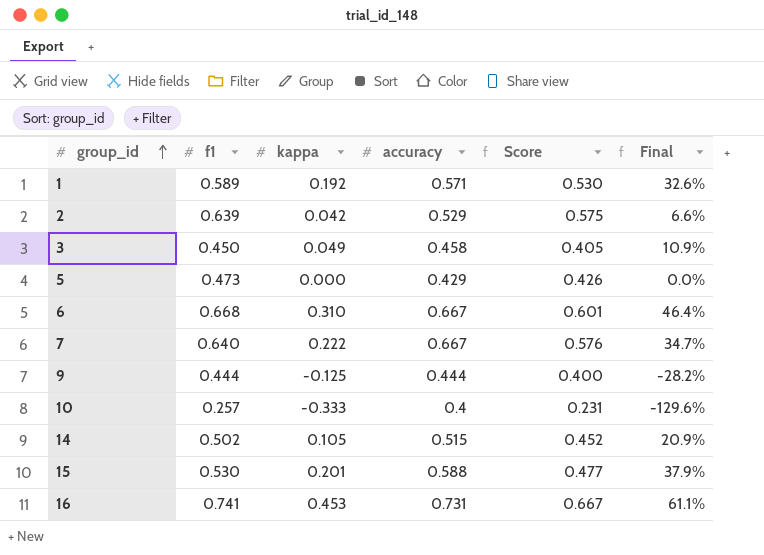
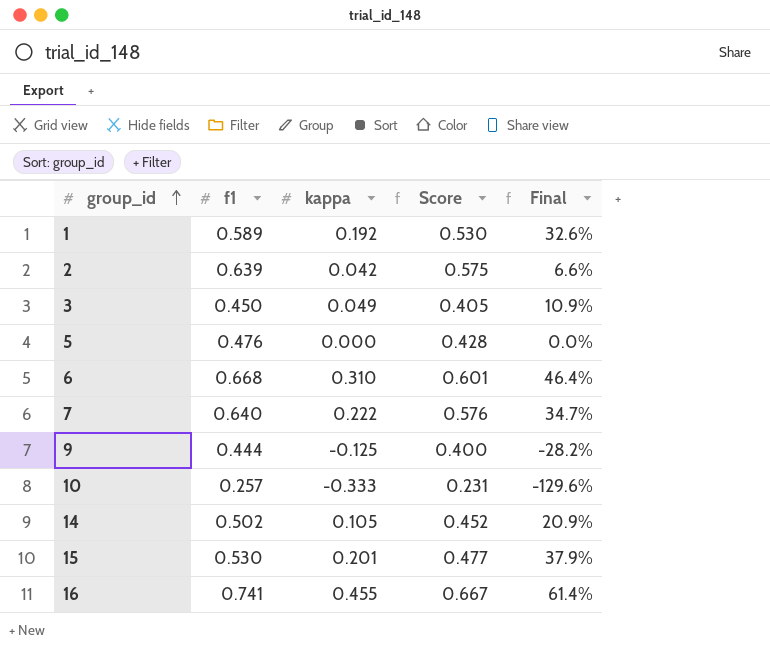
column accuracy | position: 4 -> none
5 | f1: 0.473 -> 0.476
5 | Score: 0.426 -> 0.428
16 | kappa: 0.453 -> 0.455
16 | Final: 61.1% -> 61.4%

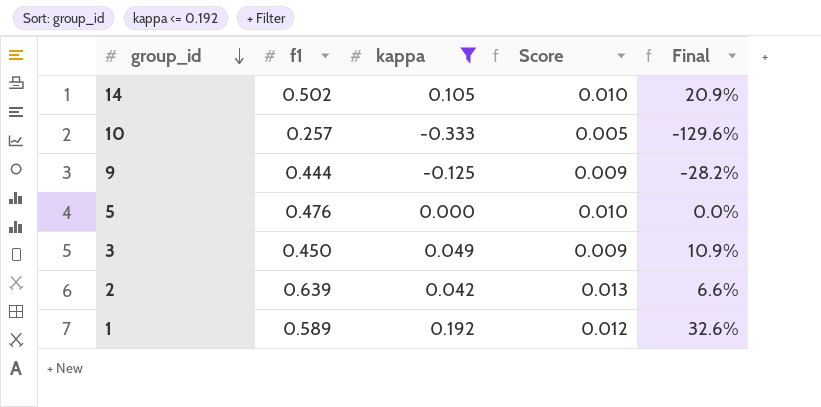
filter: none -> kappa <= 0.192
row order: group_id ascending -> group_id descending
column Score | formula: [f1] * 0.9 -> [f1] * 0.02

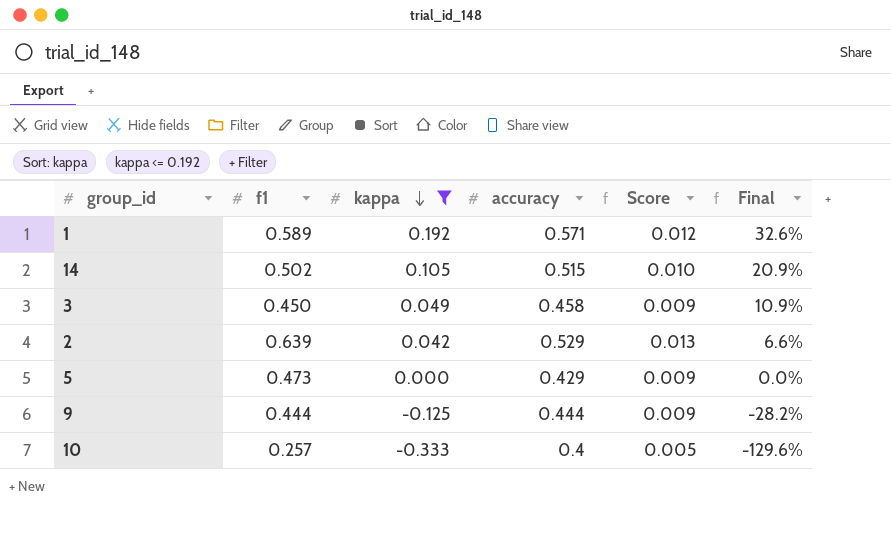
row order: group_id descending -> kappa descending
column accuracy | position: none -> 4
5 | f1: 0.476 -> 0.473
5 | Score: 0.010 -> 0.009

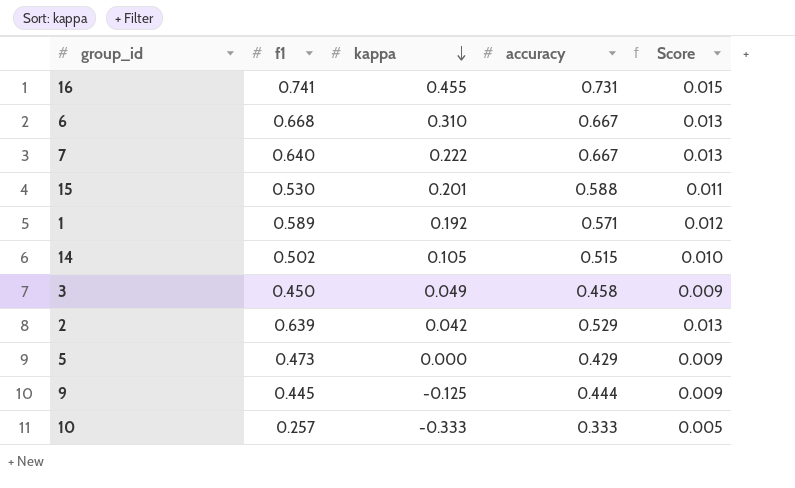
filter: kappa <= 0.192 -> none
column Final | formula: [kappa] / [f1] -> none
9 | f1: 0.444 -> 0.445
10 | accuracy: 0.4 -> 0.333

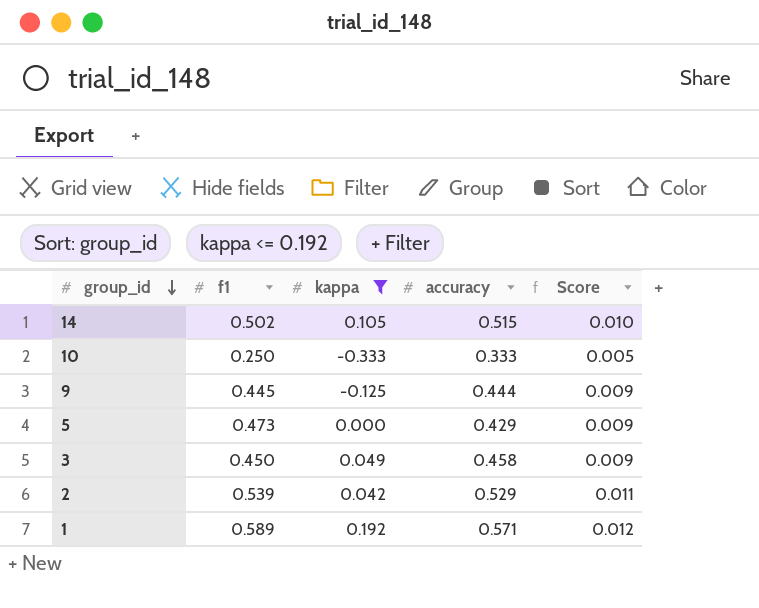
filter: none -> kappa <= 0.192
row order: kappa descending -> group_id descending
10 | f1: 0.257 -> 0.250
2 | f1: 0.639 -> 0.539
2 | Score: 0.013 -> 0.011

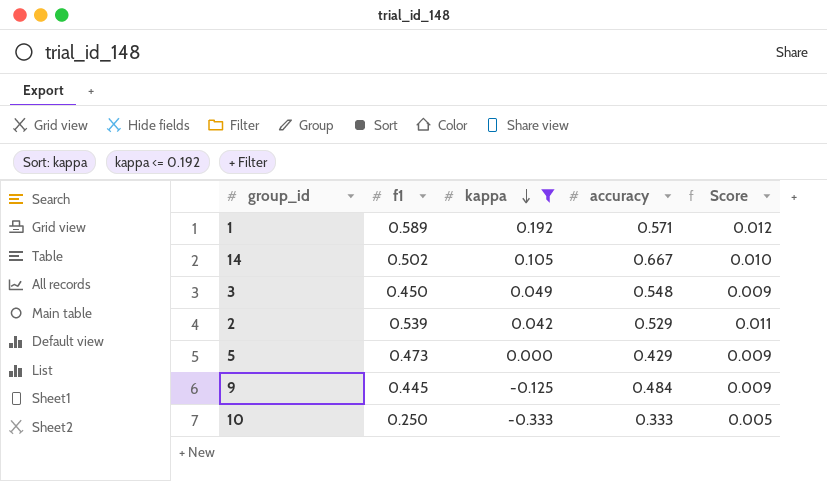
row order: group_id descending -> kappa descending
14 | accuracy: 0.515 -> 0.667
3 | accuracy: 0.458 -> 0.548
9 | accuracy: 0.444 -> 0.484

